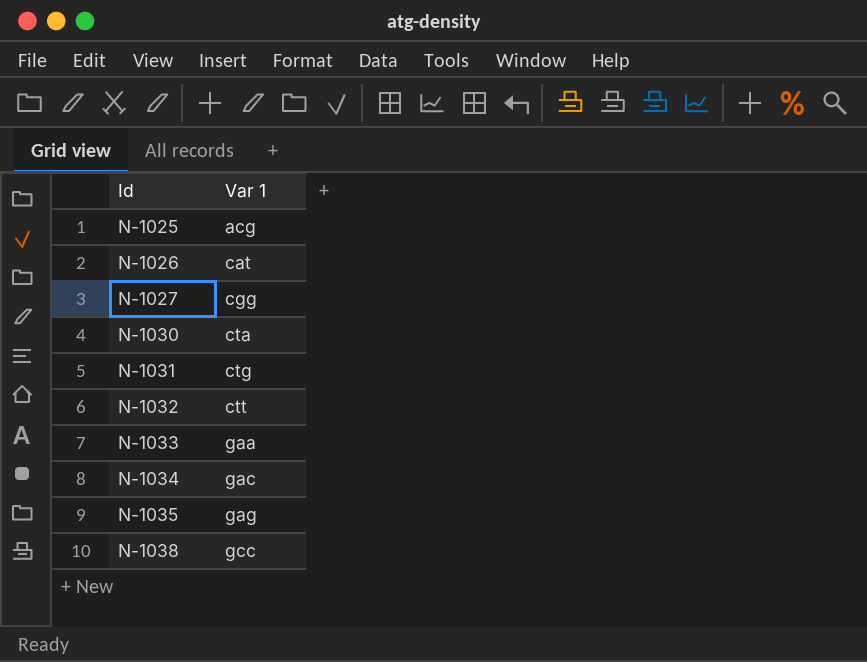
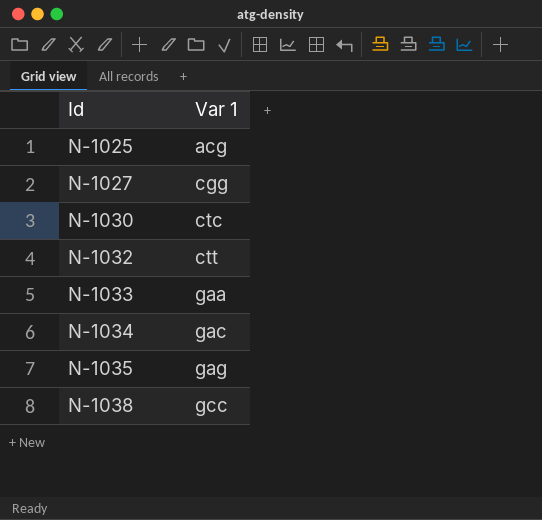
row N-1026: cat -> none
row N-1031: ctg -> none
N-1030 | Var 1: cta -> ctc

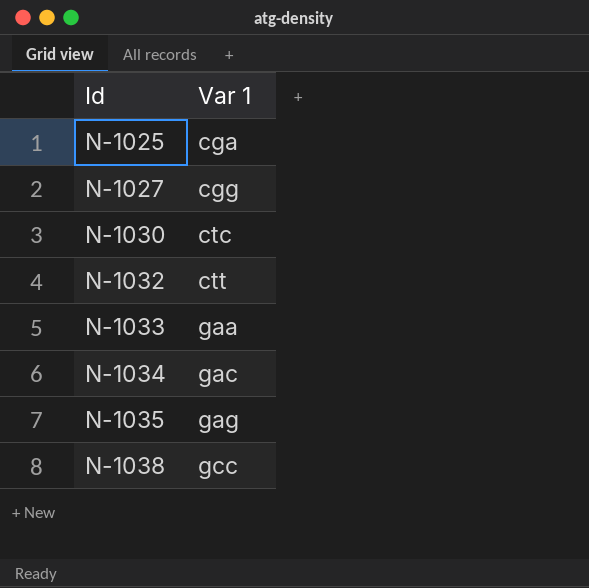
N-1025 | Var 1: acg -> cga

